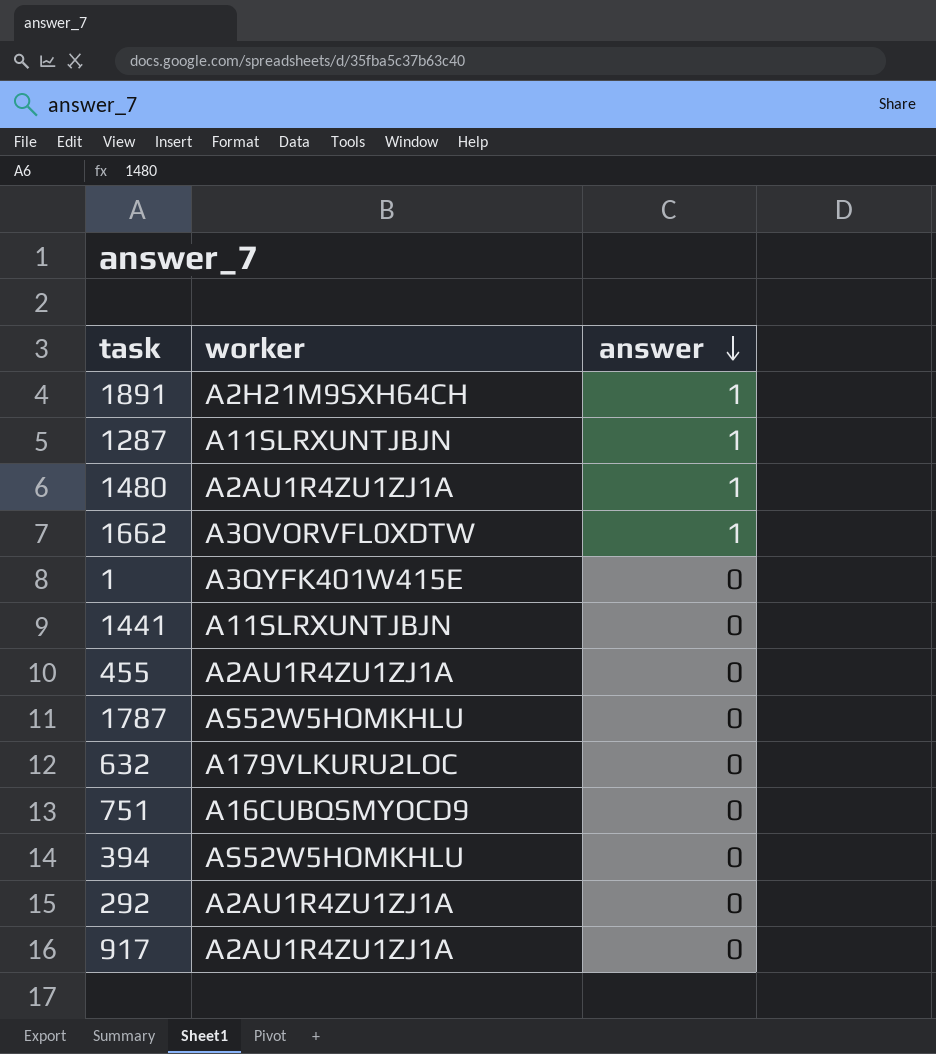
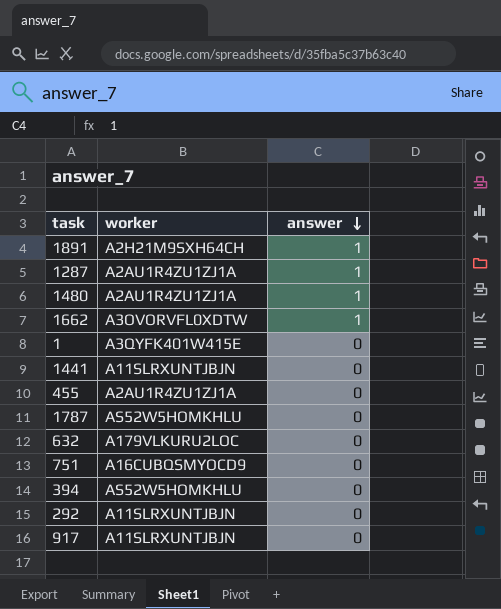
1287 | worker: A11SLRXUNTJBJN -> A2AU1R4ZU1ZJ1A
292 | worker: A2AU1R4ZU1ZJ1A -> A11SLRXUNTJBJN
917 | worker: A2AU1R4ZU1ZJ1A -> A11SLRXUNTJBJN

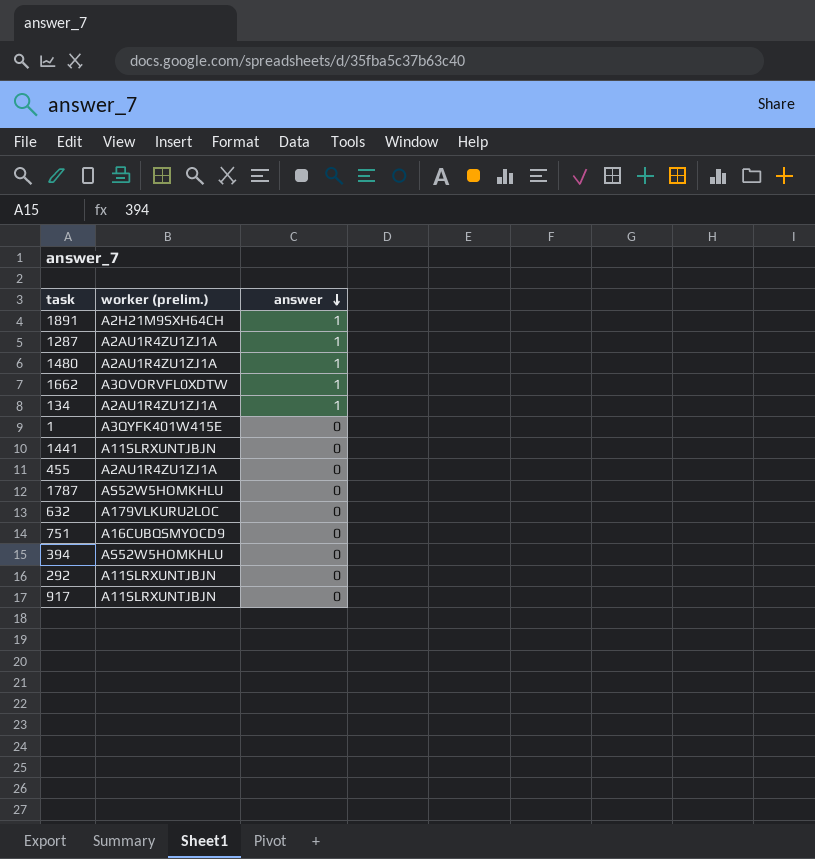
column name: worker -> worker (prelim.)
row 134: none -> A2AU1R4ZU1ZJ1A | 1

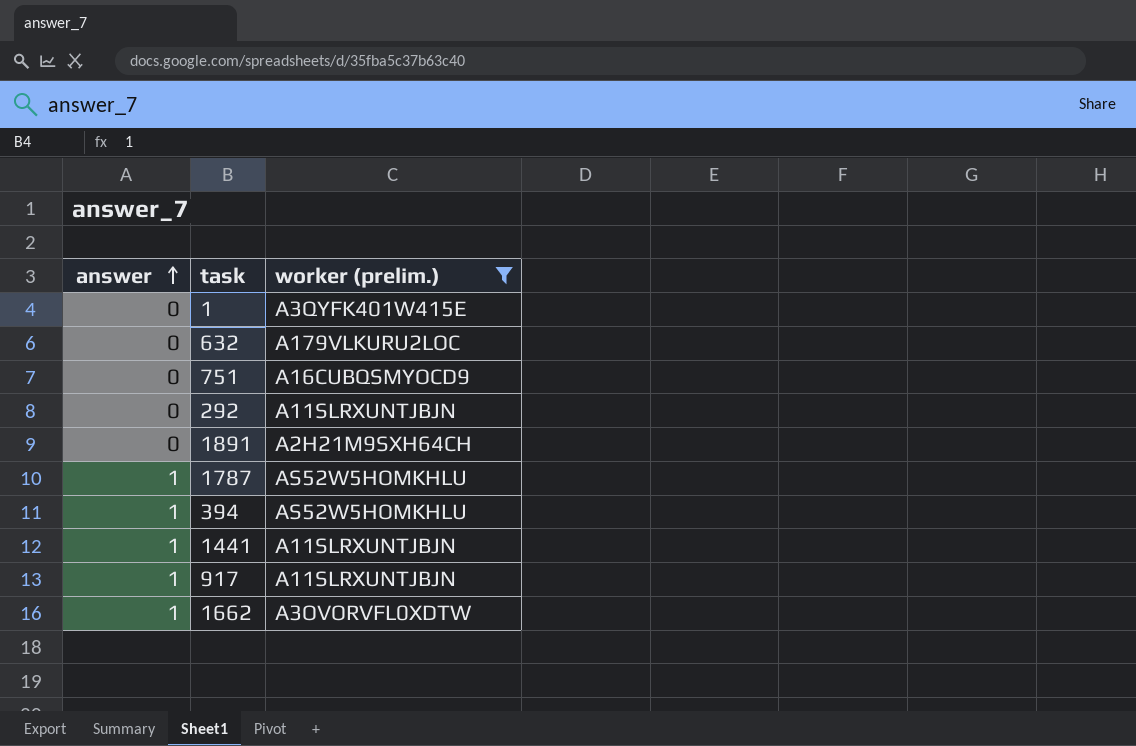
filter: none -> worker (prelim.) != A2AU1R4ZU1ZJ1A
row order: answer descending -> answer ascending
column answer | position: 3 -> 1
1891 | answer: 1 -> 0
1787 | answer: 0 -> 1
394 | answer: 0 -> 1
1441 | answer: 0 -> 1
917 | answer: 0 -> 1

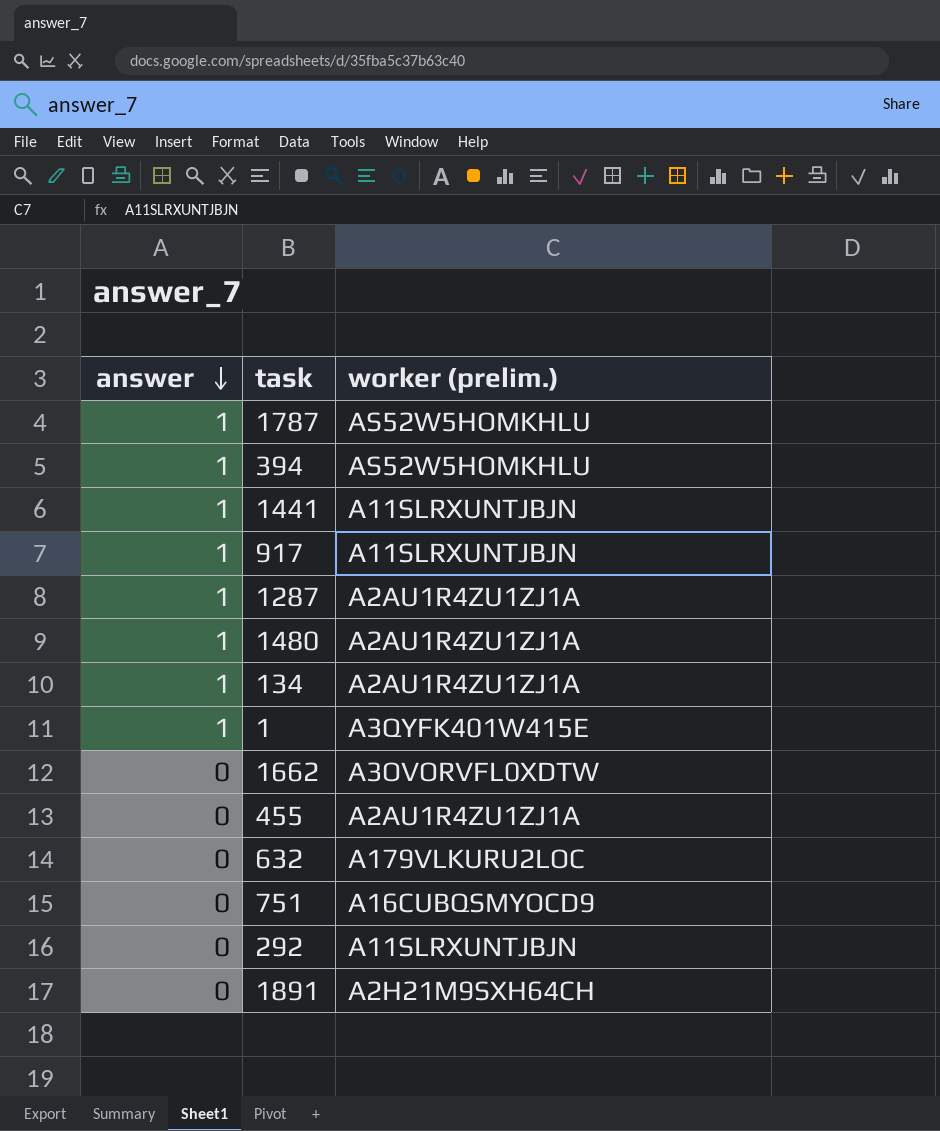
filter: worker (prelim.) != A2AU1R4ZU1ZJ1A -> none
row order: answer ascending -> answer descending
1 | answer: 0 -> 1
1662 | answer: 1 -> 0

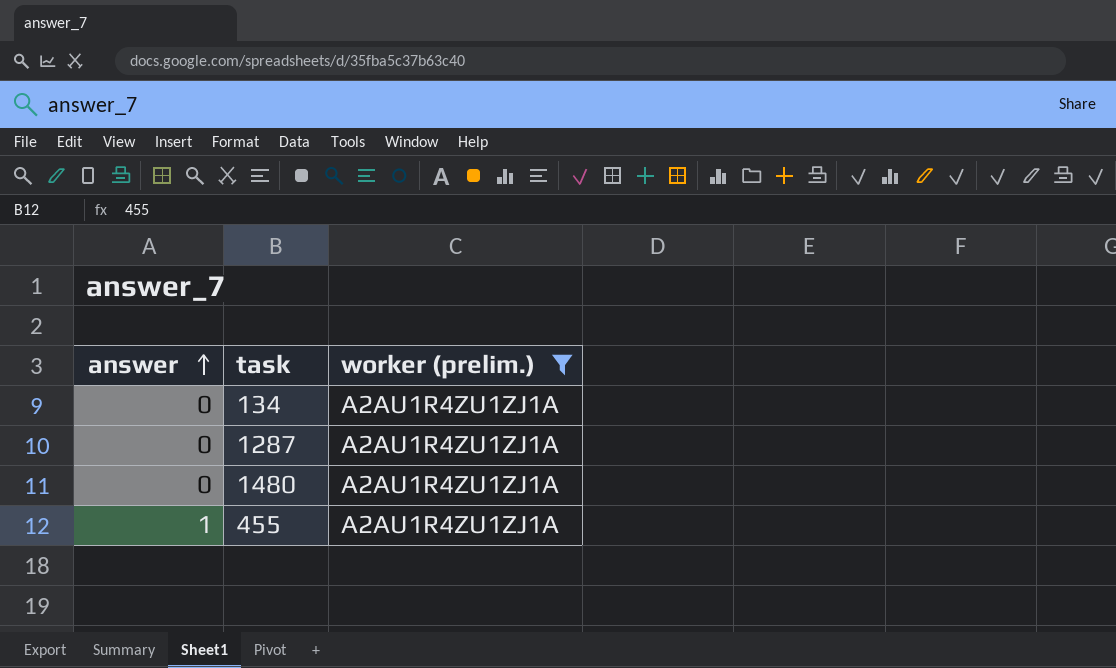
filter: none -> worker (prelim.) = A2AU1R4ZU1ZJ1A
row order: answer descending -> answer ascending
134 | answer: 1 -> 0
1287 | answer: 1 -> 0
1480 | answer: 1 -> 0
455 | answer: 0 -> 1

